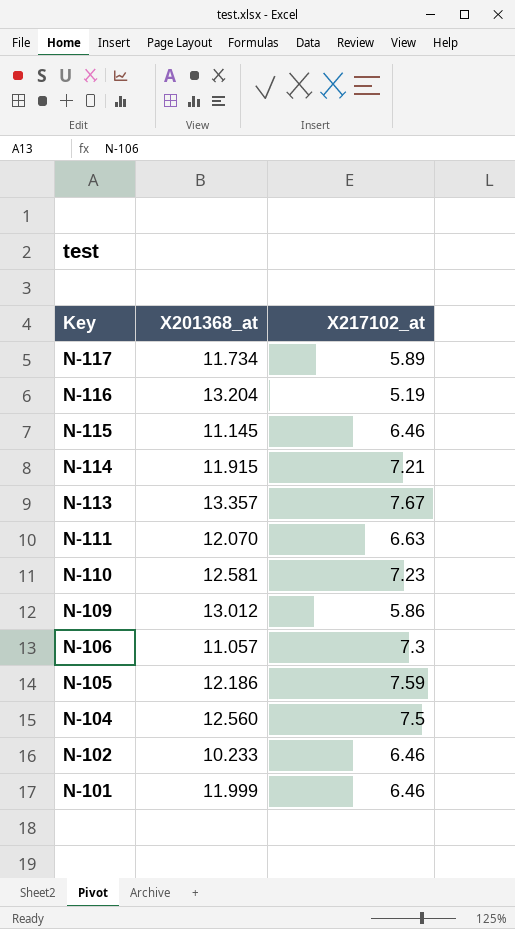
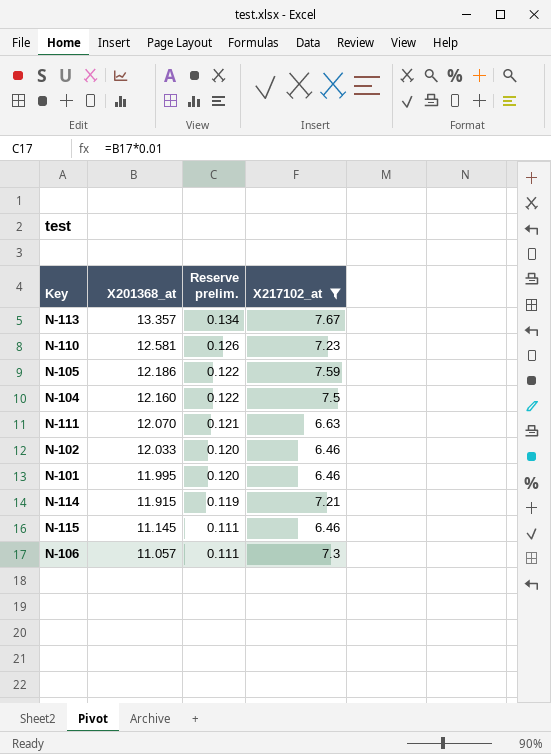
filter: none -> X217102_at >= 6.46
row order: Key descending -> X201368_at descending
column Reserve prelim. | formula: none -> [X201368_at] * 0.01
N-104 | X201368_at: 12.560 -> 12.160
N-102 | X201368_at: 10.233 -> 12.033
N-101 | X201368_at: 11.999 -> 11.995

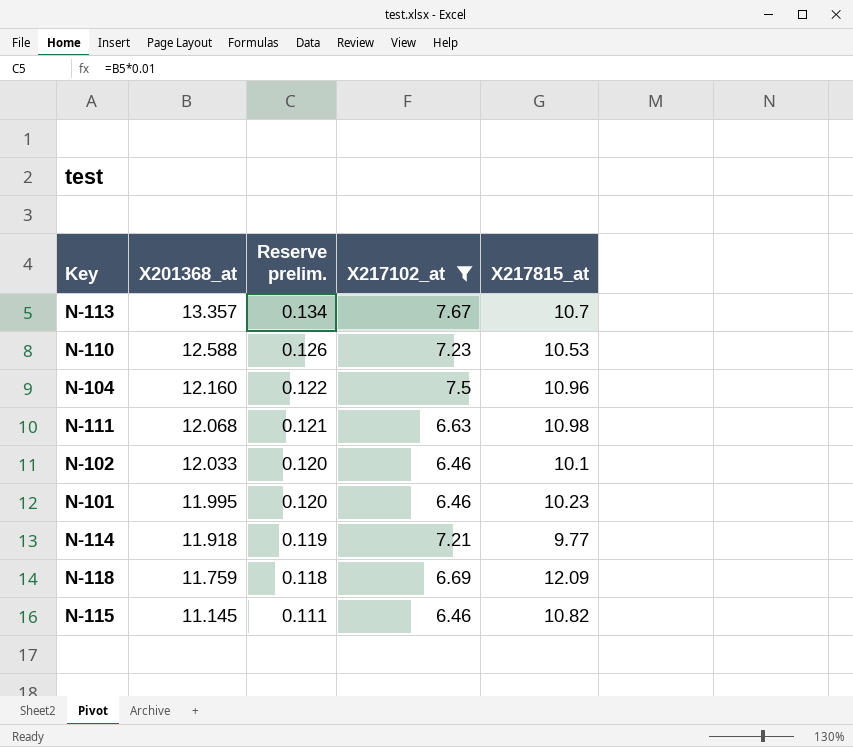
column X217815_at | position: none -> 5
row N-105: 12.186 | 0.122 | 7.59 -> none
row N-106: 11.057 | 0.111 | 7.3 -> none
N-110 | X201368_at: 12.581 -> 12.588
N-111 | X201368_at: 12.070 -> 12.068
N-114 | X201368_at: 11.915 -> 11.918
row N-118: none -> 11.759 | 0.118 | 6.69 | 12.09

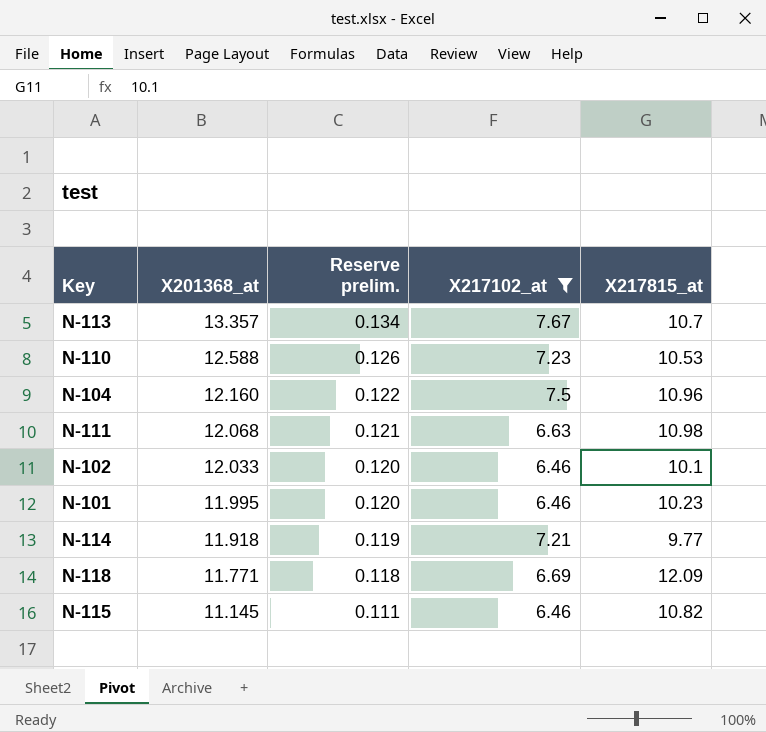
N-118 | X201368_at: 11.759 -> 11.771

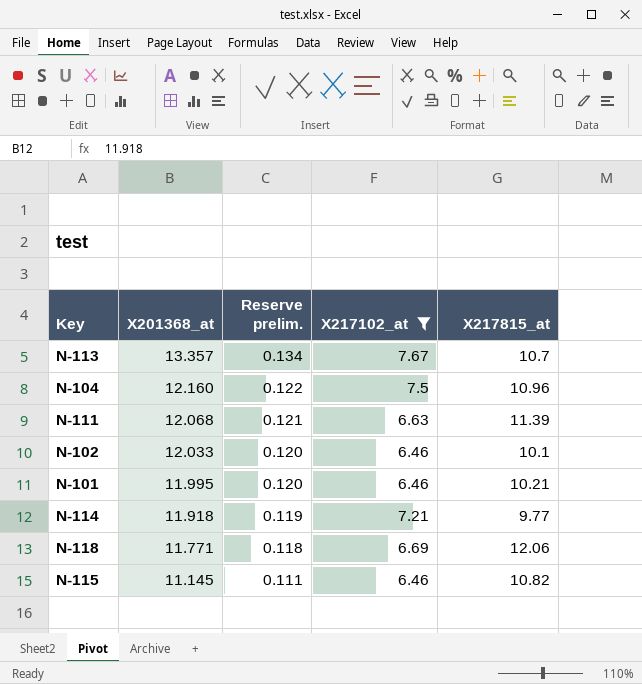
row N-110: 12.588 | 0.126 | 7.23 | 10.53 -> none
N-111 | X217815_at: 10.98 -> 11.39
N-101 | X217815_at: 10.23 -> 10.21
N-118 | X217815_at: 12.09 -> 12.06

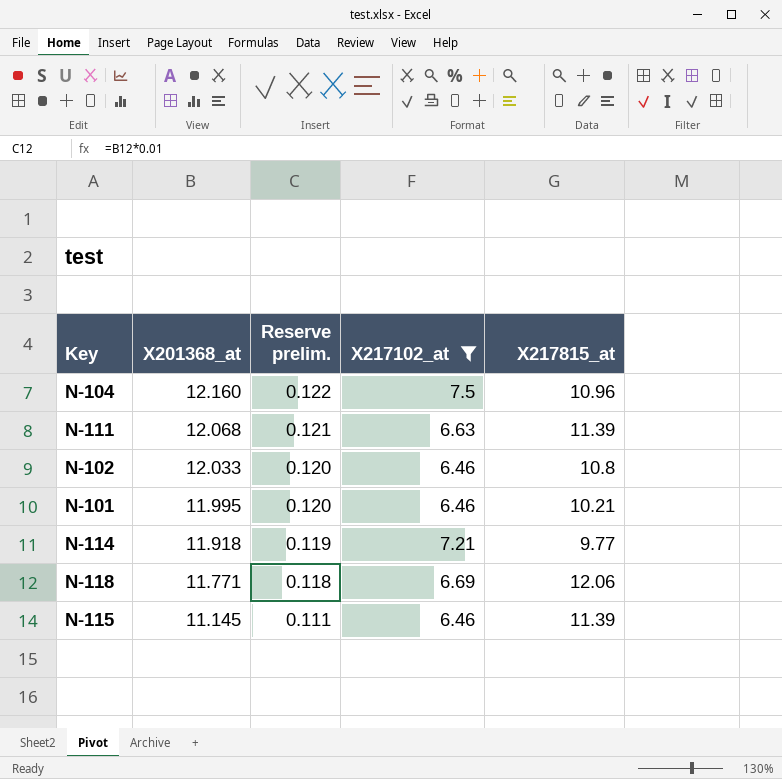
row N-113: 13.357 | 0.134 | 7.67 | 10.7 -> none
N-102 | X217815_at: 10.1 -> 10.8
N-115 | X217815_at: 10.82 -> 11.39

